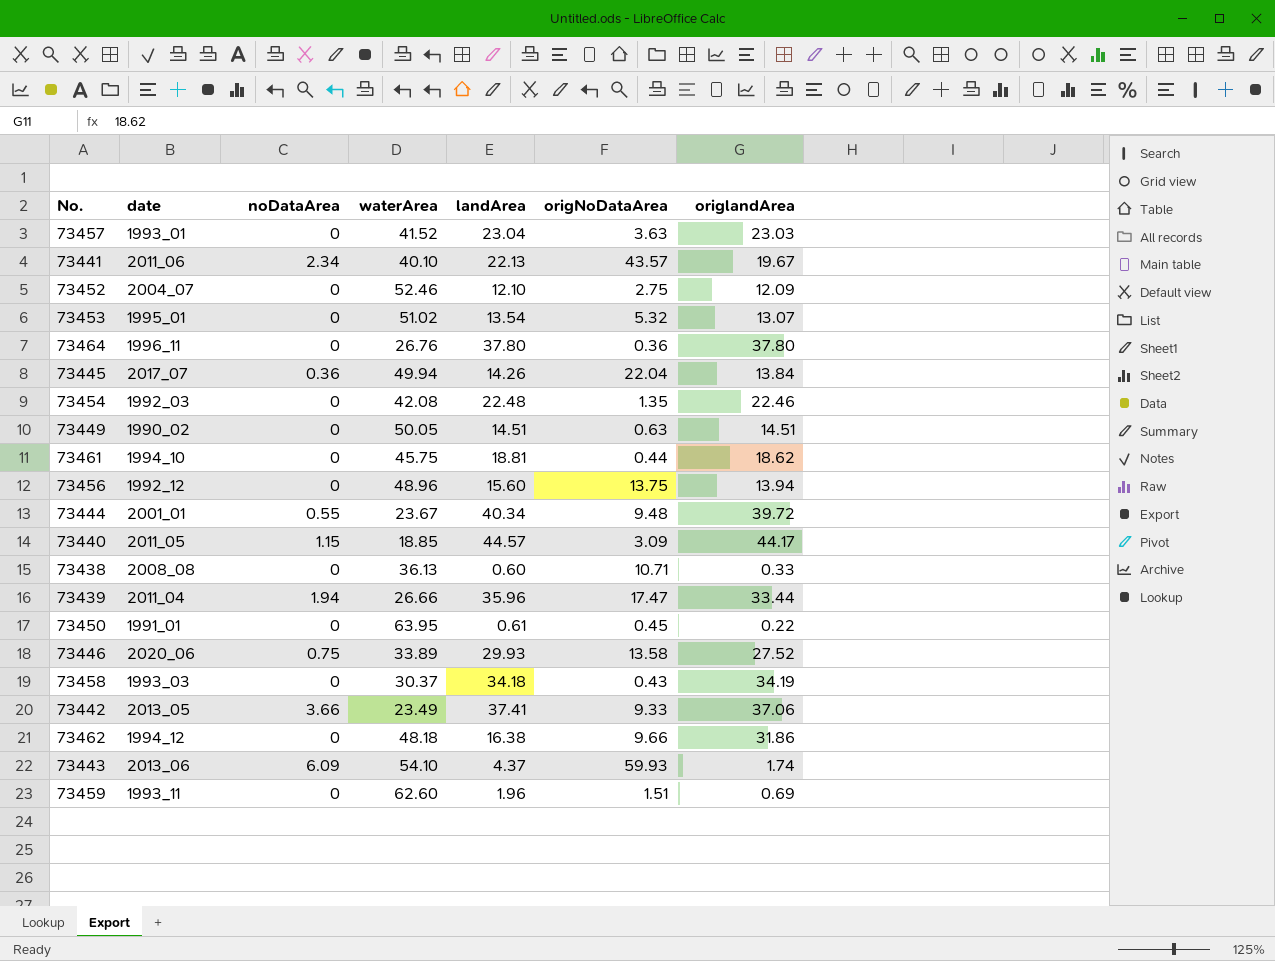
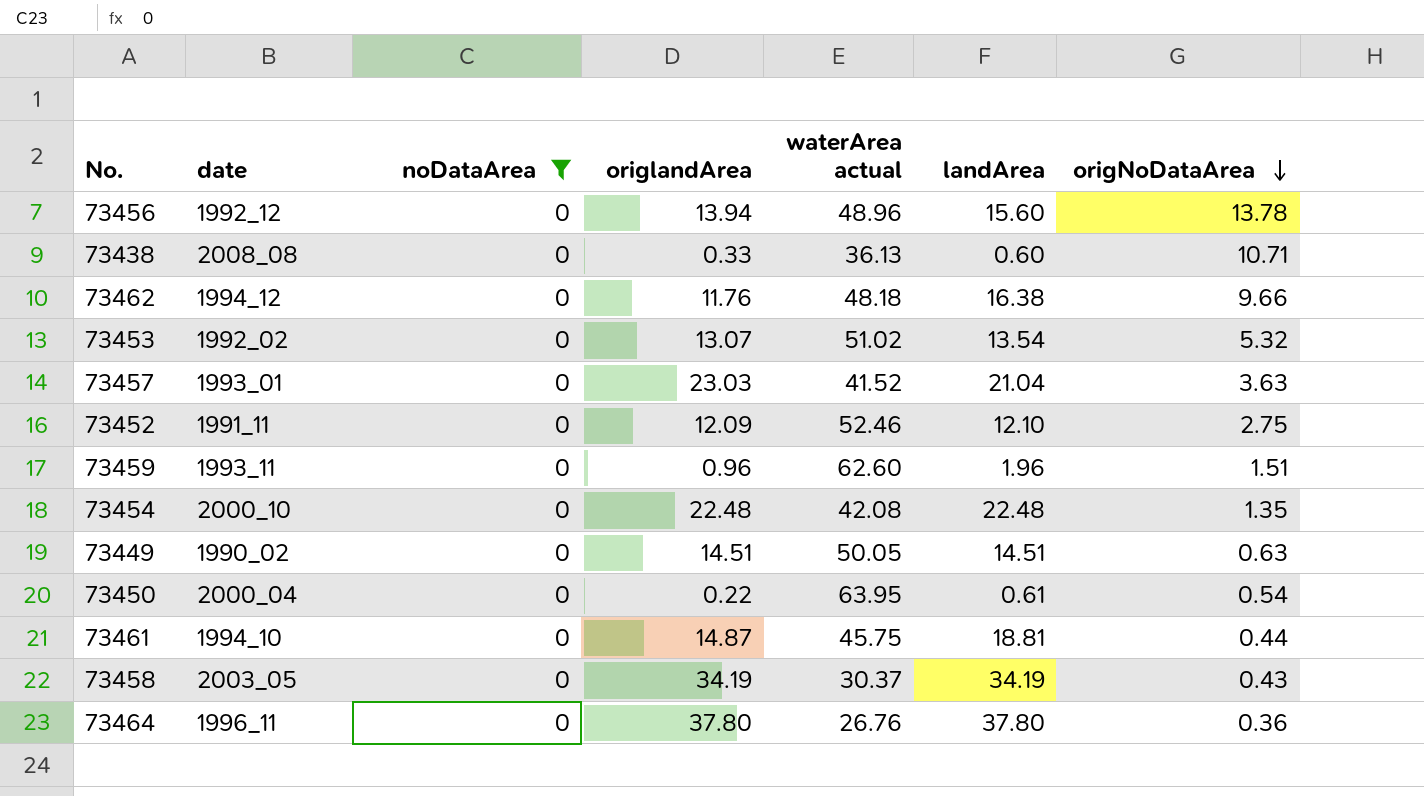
filter: none -> noDataArea = 0
row order: none -> origNoDataArea descending
column origlandArea | position: 7 -> 4
column name: waterArea -> waterArea actual
73456 | origNoDataArea: 13.75 -> 13.78
73462 | origlandArea: 31.86 -> 11.76
73453 | date: 1995_01 -> 1992_02
73457 | landArea: 23.04 -> 21.04
73452 | date: 2004_07 -> 1991_11
73459 | origlandArea: 0.69 -> 0.96
73454 | date: 1992_03 -> 2000_10
73454 | origlandArea: 22.46 -> 22.48
73450 | date: 1991_01 -> 2000_04
73450 | origNoDataArea: 0.45 -> 0.54
73461 | origlandArea: 18.62 -> 14.87
73458 | date: 1993_03 -> 2003_05
73458 | landArea: 34.18 -> 34.19

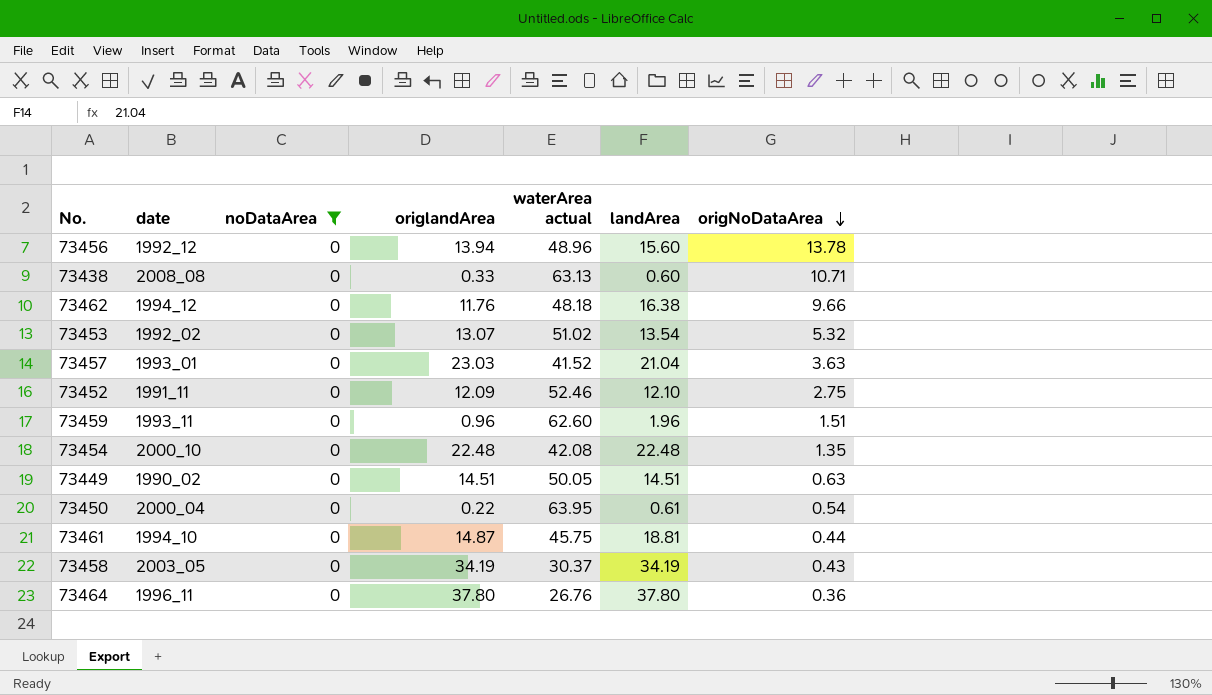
73438 | waterArea actual: 36.13 -> 63.13

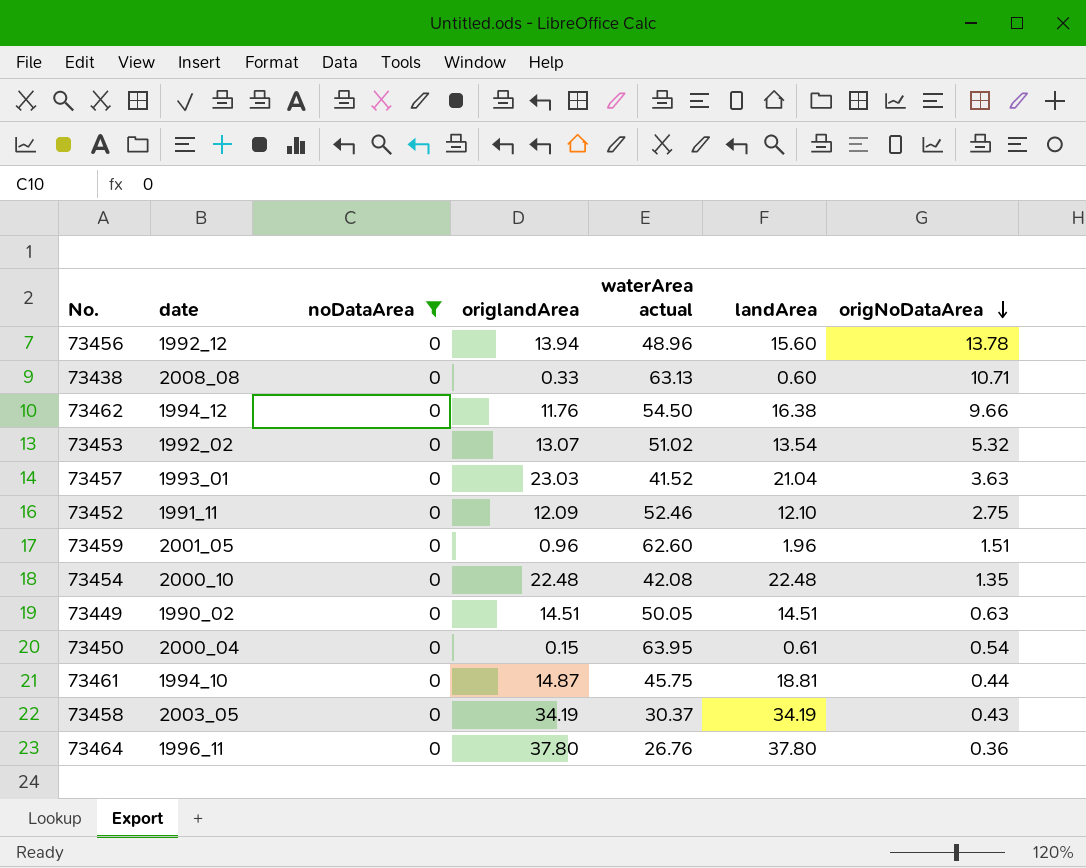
73462 | waterArea actual: 48.18 -> 54.50
73459 | date: 1993_11 -> 2001_05
73450 | origlandArea: 0.22 -> 0.15

